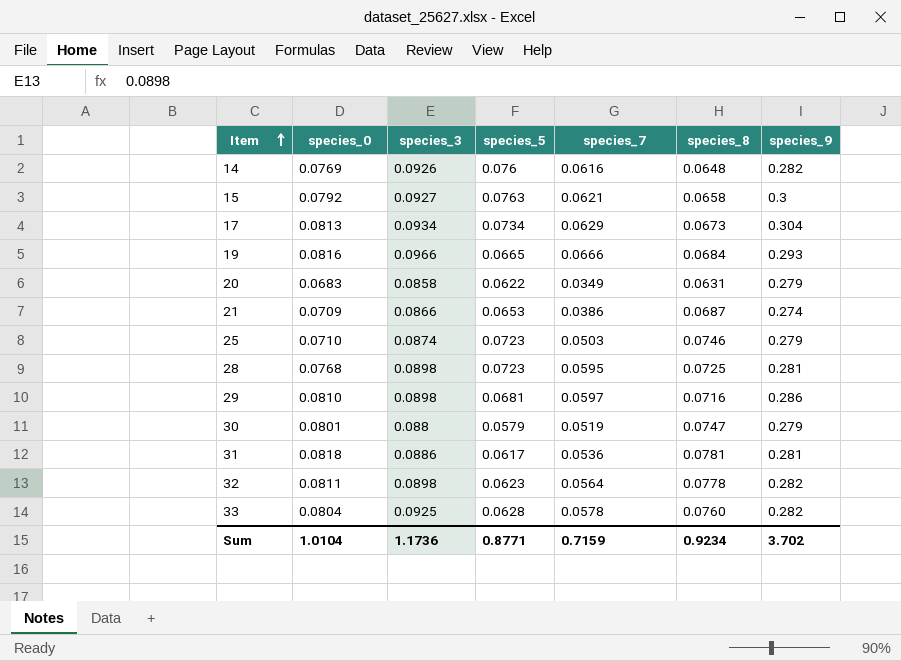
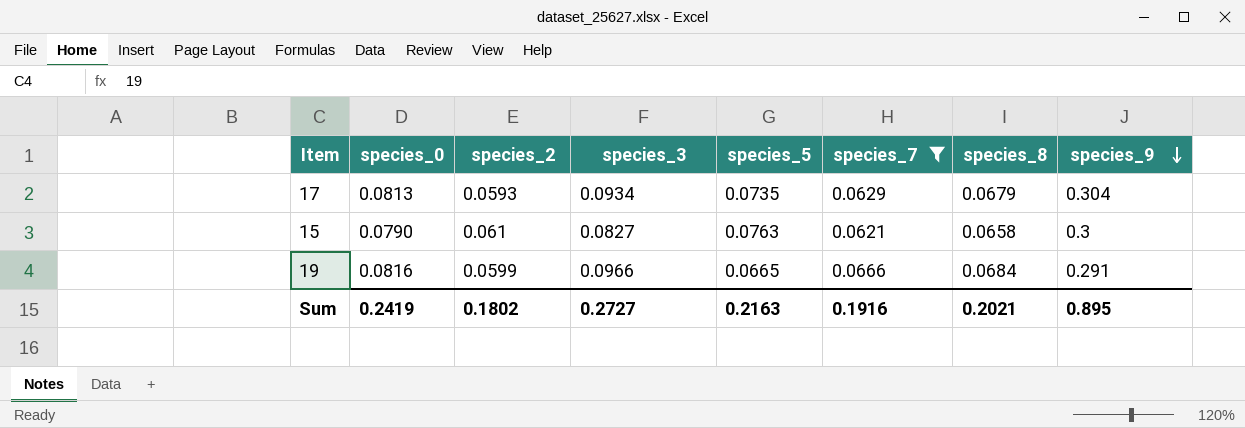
filter: none -> species_7 >= 0.0621
row order: Item ascending -> species_9 descending
column species_2 | position: none -> 3
17 | species_5: 0.0734 -> 0.0735
17 | species_8: 0.0673 -> 0.0679
15 | species_0: 0.0792 -> 0.0790
15 | species_3: 0.0927 -> 0.0827
19 | species_9: 0.293 -> 0.291
Sum | species_0: 1.0104 -> 0.2419
Sum | species_3: 1.1736 -> 0.2727
Sum | species_5: 0.8771 -> 0.2163
Sum | species_7: 0.7159 -> 0.1916
Sum | species_8: 0.9234 -> 0.2021
Sum | species_9: 3.702 -> 0.895

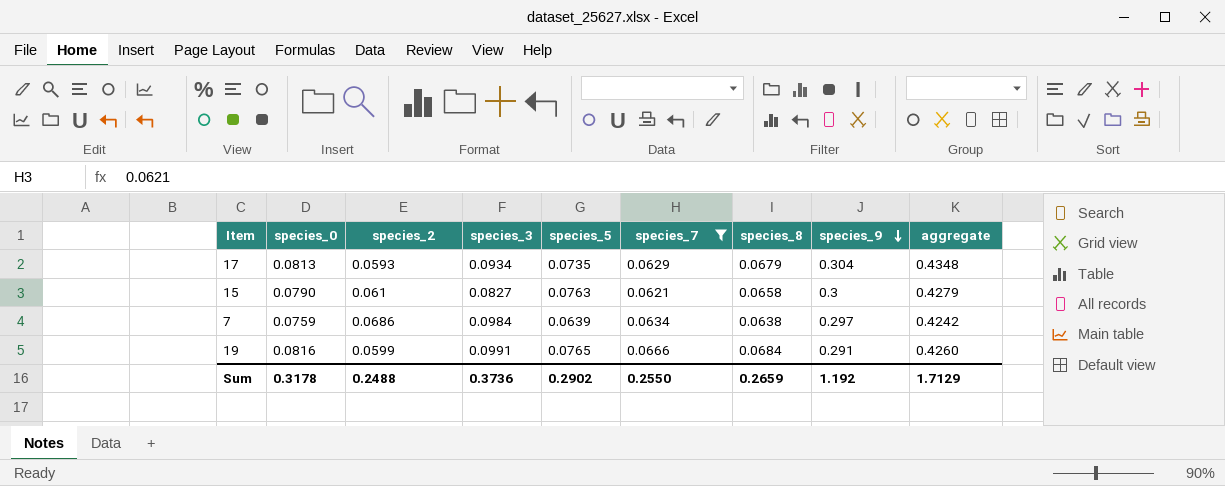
column aggregate | formula: none -> [species_7] + [species_8] + [species_9]
row 7: none -> 0.0759 | 0.0686 | 0.0984 | 0.0639 | 0.0634 | 0.0638 | 0.297 | 0.4242
19 | species_3: 0.0966 -> 0.0991
19 | species_5: 0.0665 -> 0.0765
Sum | species_0: 0.2419 -> 0.3178
Sum | species_2: 0.1802 -> 0.2488
Sum | species_3: 0.2727 -> 0.3736
Sum | species_5: 0.2163 -> 0.2902
Sum | species_7: 0.1916 -> 0.2550
Sum | species_8: 0.2021 -> 0.2659
Sum | species_9: 0.895 -> 1.192

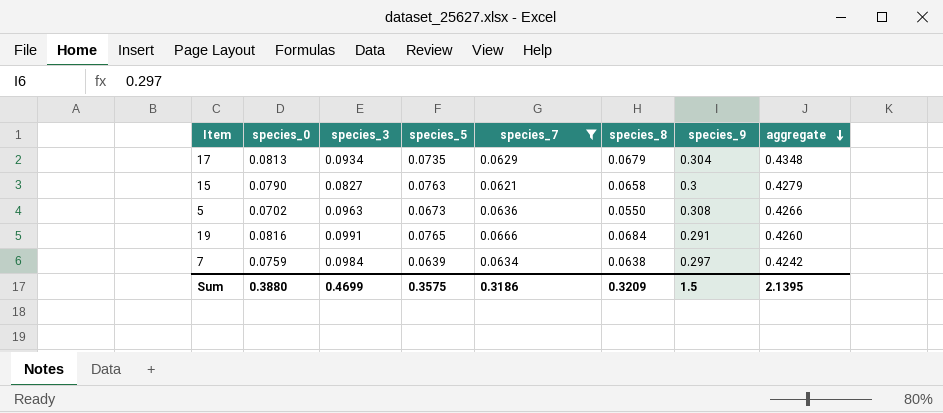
row order: species_9 descending -> aggregate descending
column species_2 | position: 3 -> none
row 5: none -> 0.0702 | 0.0963 | 0.0673 | 0.0636 | 0.0550 | 0.308 | 0.4266
Sum | species_0: 0.3178 -> 0.3880
Sum | species_3: 0.3736 -> 0.4699
Sum | species_5: 0.2902 -> 0.3575
Sum | species_7: 0.2550 -> 0.3186
Sum | species_8: 0.2659 -> 0.3209
Sum | species_9: 1.192 -> 1.5
Sum | aggregate: 1.7129 -> 2.1395

